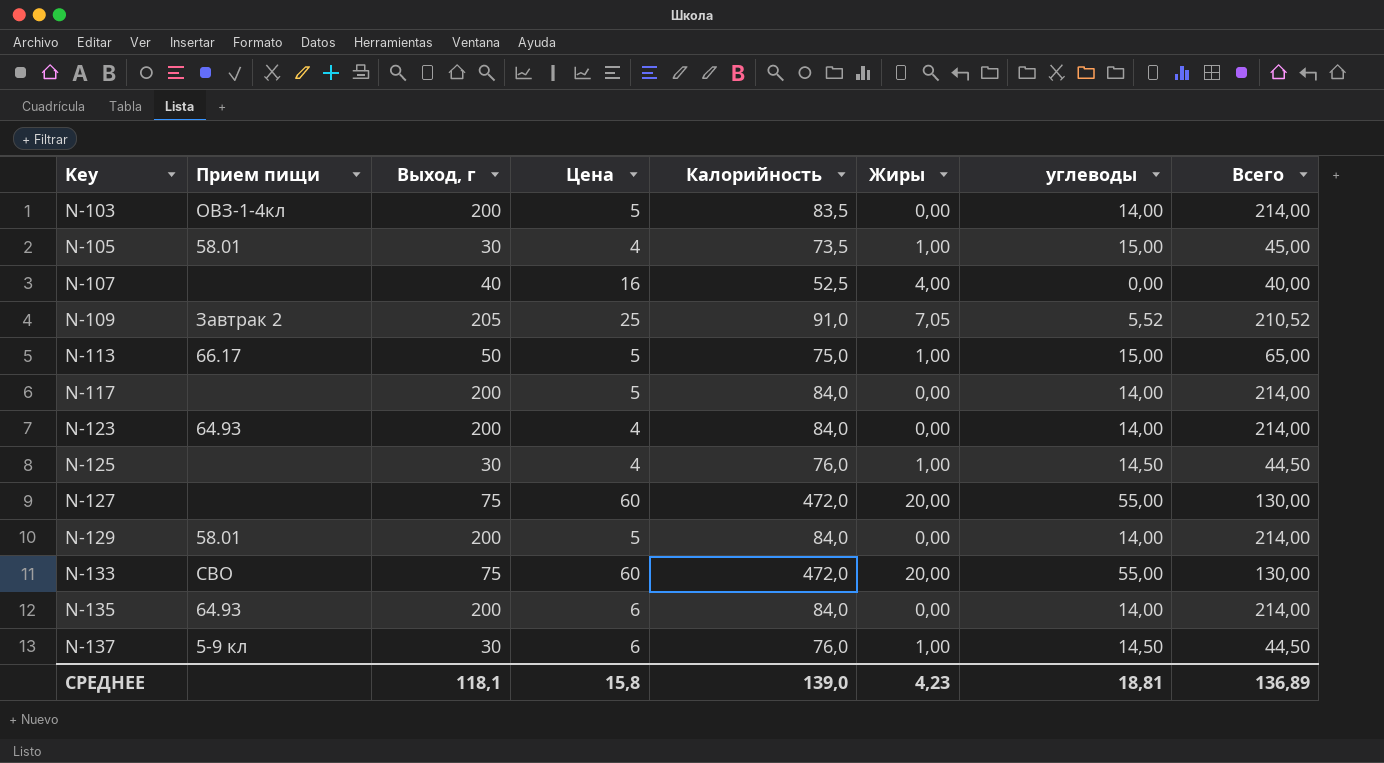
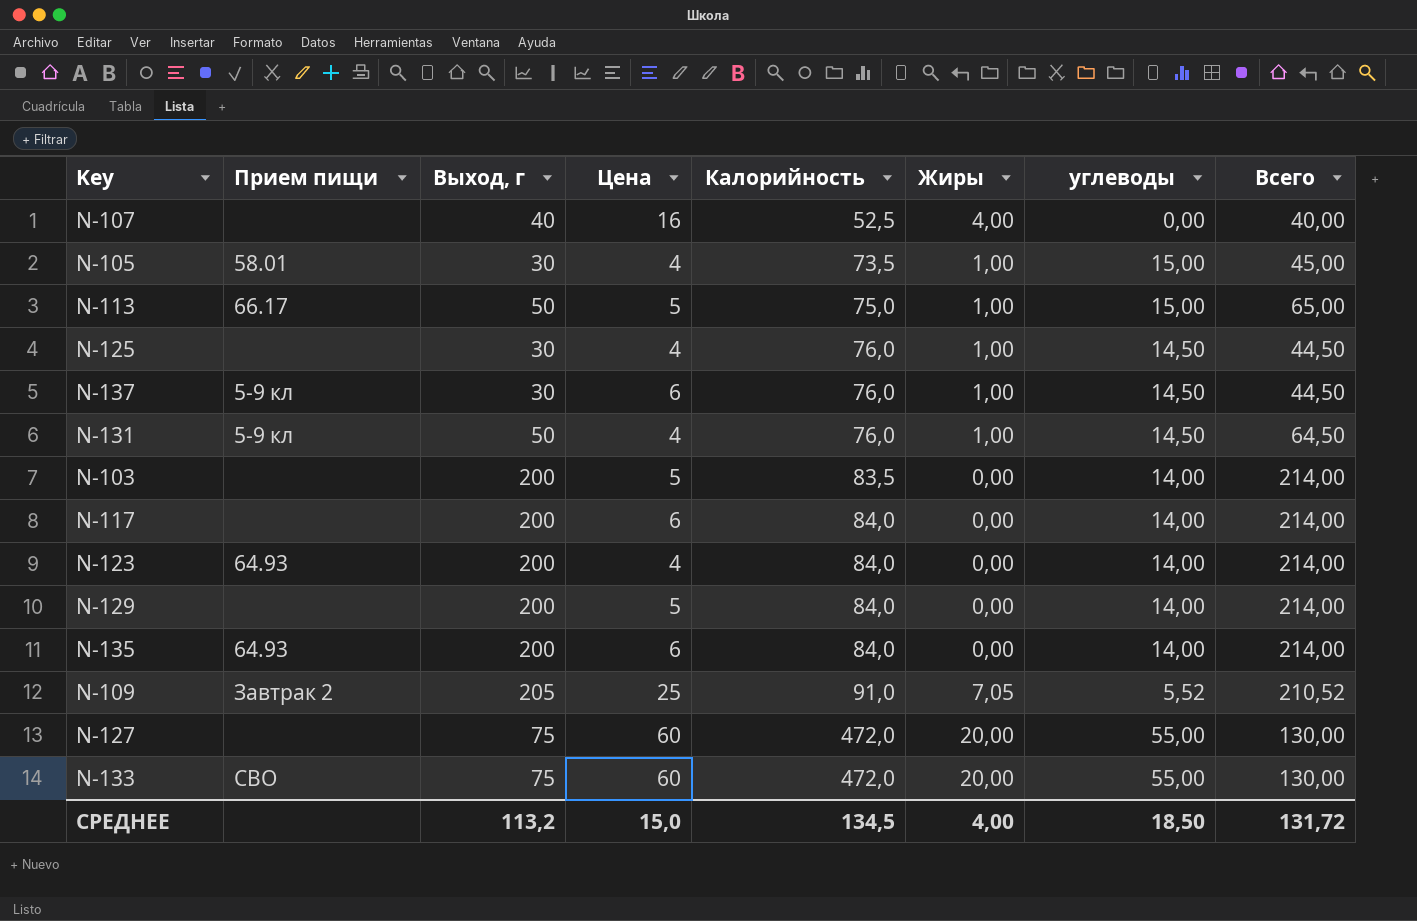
row order: Key ascending -> Калорийность ascending
row N-131: none -> 5-9 кл | 50 | 4 | 76,0 | 1,00 | 14,50 | 64,50
N-103 | Прием пищи: ОВЗ-1-4кл -> none
N-117 | Цена: 5 -> 6
N-129 | Прием пищи: 58.01 -> none
СРЕДНЕЕ | Выход, г: 118,1 -> 113,2
СРЕДНЕЕ | Цена: 15,8 -> 15,0
СРЕДНЕЕ | Калорийность: 139,0 -> 134,5
СРЕДНЕЕ | Жиры: 4,23 -> 4,00
СРЕДНЕЕ | углеводы: 18,81 -> 18,50
СРЕДНЕЕ | Всего: 136,89 -> 131,72

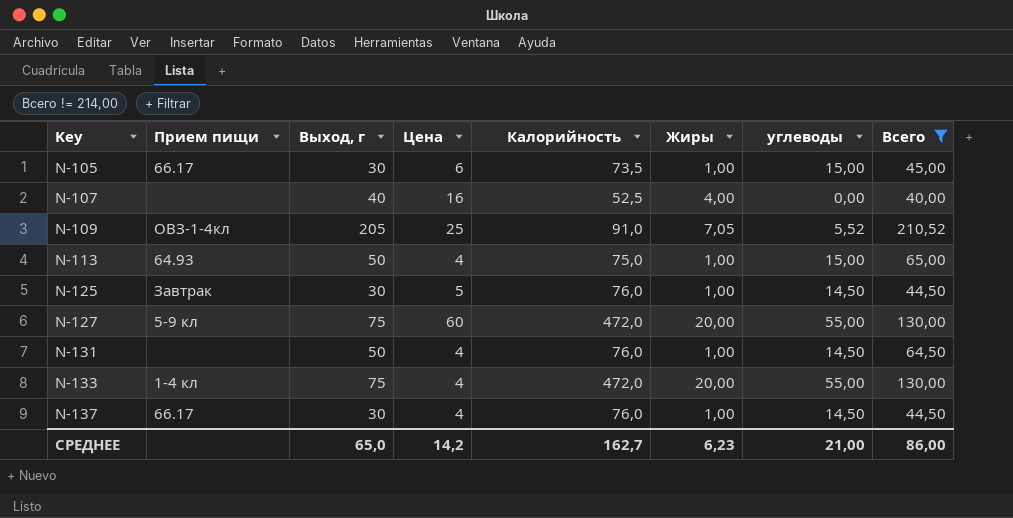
filter: none -> Всего != 214,00
row order: Калорийность ascending -> Key ascending
N-105 | Прием пищи: 58.01 -> 66.17
N-105 | Цена: 4 -> 6
N-109 | Прием пищи: Завтрак 2 -> ОВЗ-1-4кл
N-113 | Прием пищи: 66.17 -> 64.93
N-113 | Цена: 5 -> 4
N-125 | Прием пищи: none -> Завтрак
N-125 | Цена: 4 -> 5
N-127 | Прием пищи: none -> 5-9 кл
N-131 | Прием пищи: 5-9 кл -> none
N-133 | Прием пищи: СВО -> 1-4 кл
N-133 | Цена: 60 -> 4
N-137 | Прием пищи: 5-9 кл -> 66.17
N-137 | Цена: 6 -> 4
СРЕДНЕЕ | Выход, г: 113,2 -> 65,0
СРЕДНЕЕ | Цена: 15,0 -> 14,2
СРЕДНЕЕ | Калорийность: 134,5 -> 162,7
СРЕДНЕЕ | Жиры: 4,00 -> 6,23
СРЕДНЕЕ | углеводы: 18,50 -> 21,00
СРЕДНЕЕ | Всего: 131,72 -> 86,00

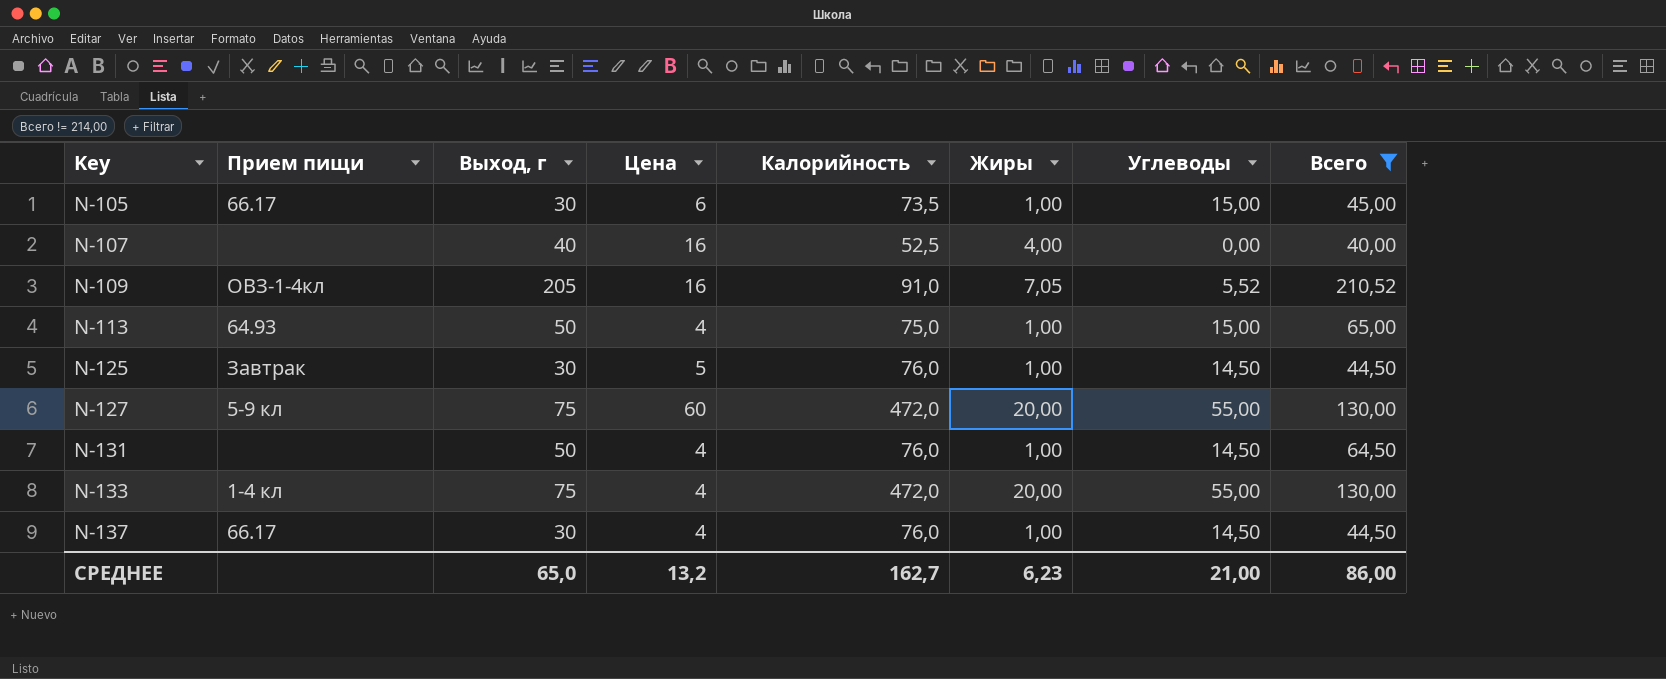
column name: углеводы -> Углеводы
N-109 | Цена: 25 -> 16
СРЕДНЕЕ | Цена: 14,2 -> 13,2

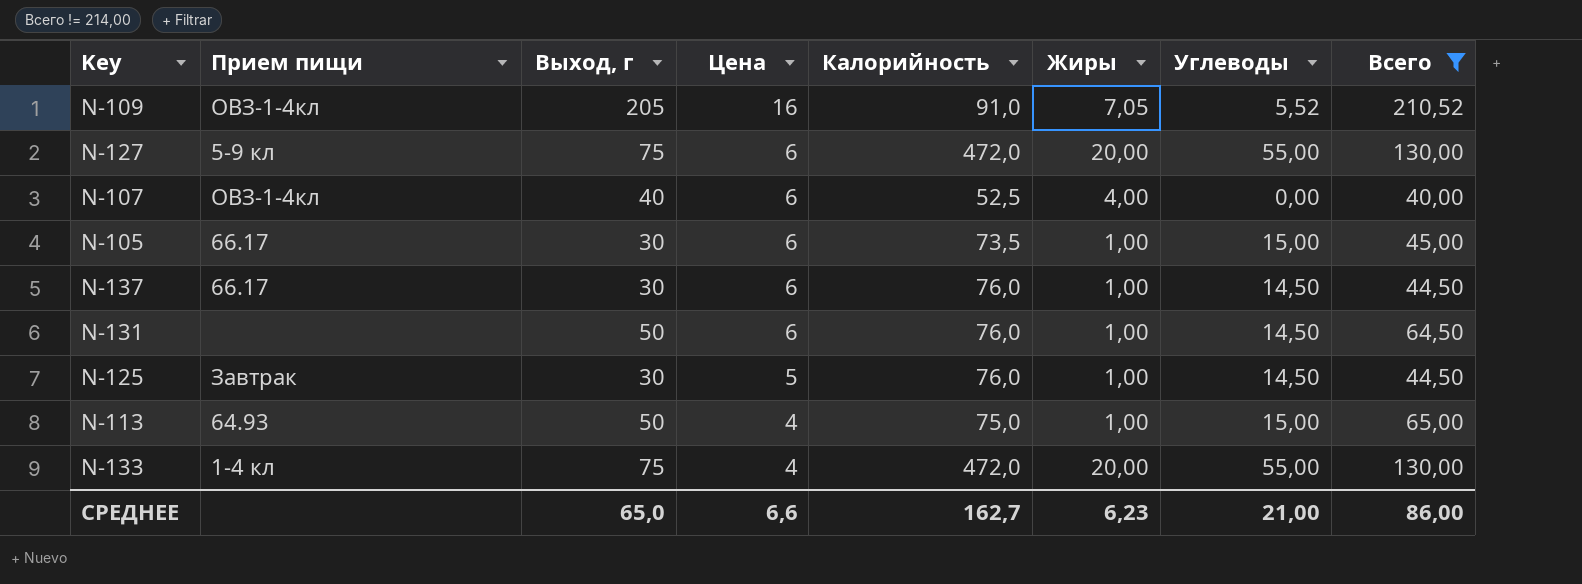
row order: Key ascending -> Цена descending
N-127 | Цена: 60 -> 6
N-107 | Прием пищи: none -> ОВЗ-1-4кл
N-107 | Цена: 16 -> 6
N-137 | Цена: 4 -> 6
N-131 | Цена: 4 -> 6
СРЕДНЕЕ | Цена: 13,2 -> 6,6

